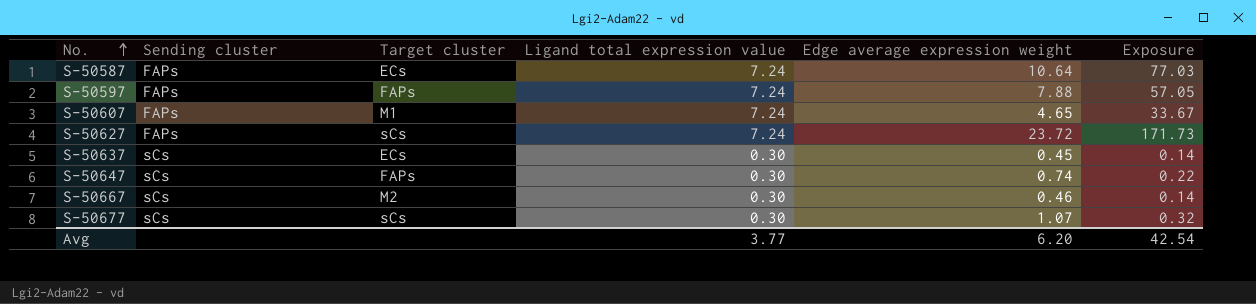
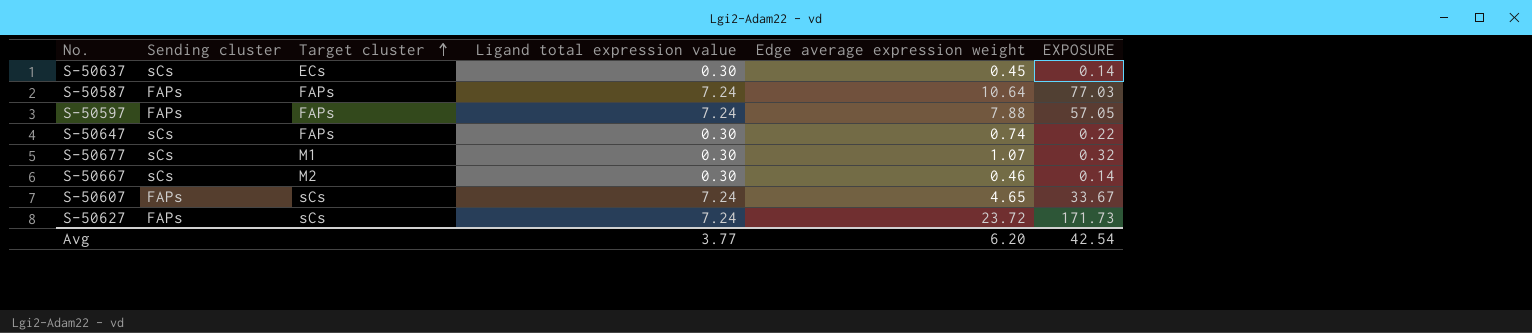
row order: No. ascending -> Target cluster ascending
column name: Exposure -> EXPOSURE
S-50587 | Target cluster: ECs -> FAPs
S-50677 | Target cluster: sCs -> M1
S-50607 | Target cluster: M1 -> sCs

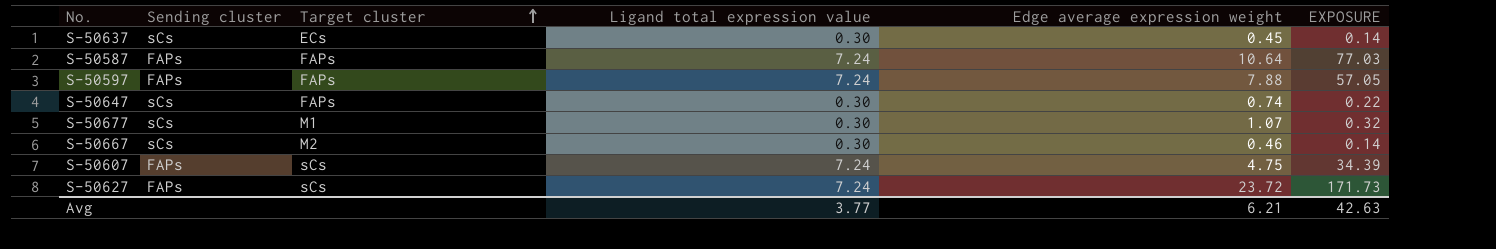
S-50607 | Edge average expression weight: 4.65 -> 4.75
S-50607 | EXPOSURE: 33.67 -> 34.39
Avg | Edge average expression weight: 6.20 -> 6.21
Avg | EXPOSURE: 42.54 -> 42.63

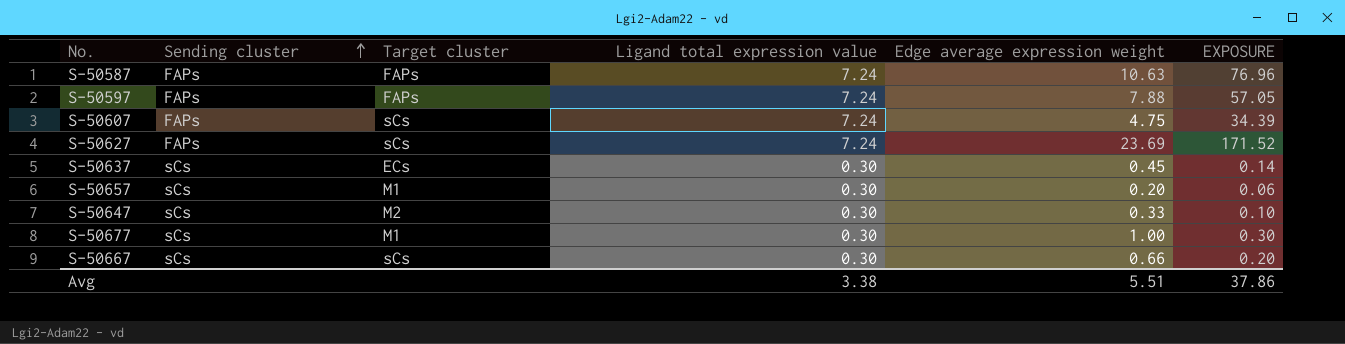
row order: Target cluster ascending -> Sending cluster ascending
S-50587 | Edge average expression weight: 10.64 -> 10.63
S-50587 | EXPOSURE: 77.03 -> 76.96
S-50627 | Edge average expression weight: 23.72 -> 23.69
S-50627 | EXPOSURE: 171.73 -> 171.52
row S-50657: none -> sCs | M1 | 0.30 | 0.20 | 0.06
S-50647 | Target cluster: FAPs -> M2
S-50647 | Edge average expression weight: 0.74 -> 0.33
S-50647 | EXPOSURE: 0.22 -> 0.10
S-50677 | Edge average expression weight: 1.07 -> 1.00
S-50677 | EXPOSURE: 0.32 -> 0.30
S-50667 | Target cluster: M2 -> sCs
S-50667 | Edge average expression weight: 0.46 -> 0.66
S-50667 | EXPOSURE: 0.14 -> 0.20
Avg | Ligand total expression value: 3.77 -> 3.38
Avg | Edge average expression weight: 6.21 -> 5.51
Avg | EXPOSURE: 42.63 -> 37.86

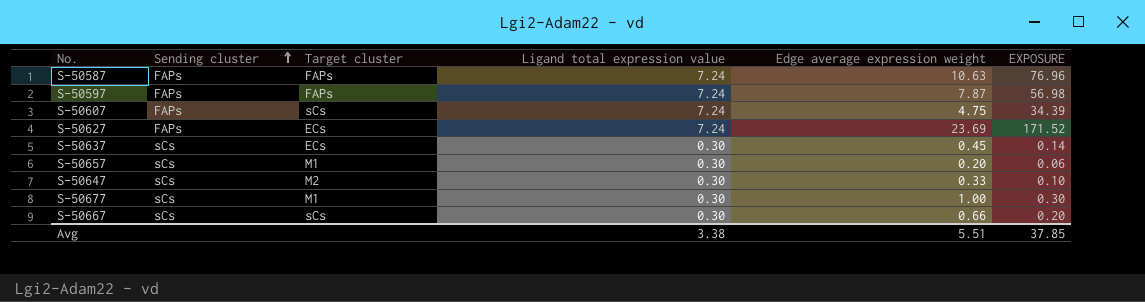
S-50597 | Edge average expression weight: 7.88 -> 7.87
S-50597 | EXPOSURE: 57.05 -> 56.98
S-50627 | Target cluster: sCs -> ECs
Avg | EXPOSURE: 37.86 -> 37.85

